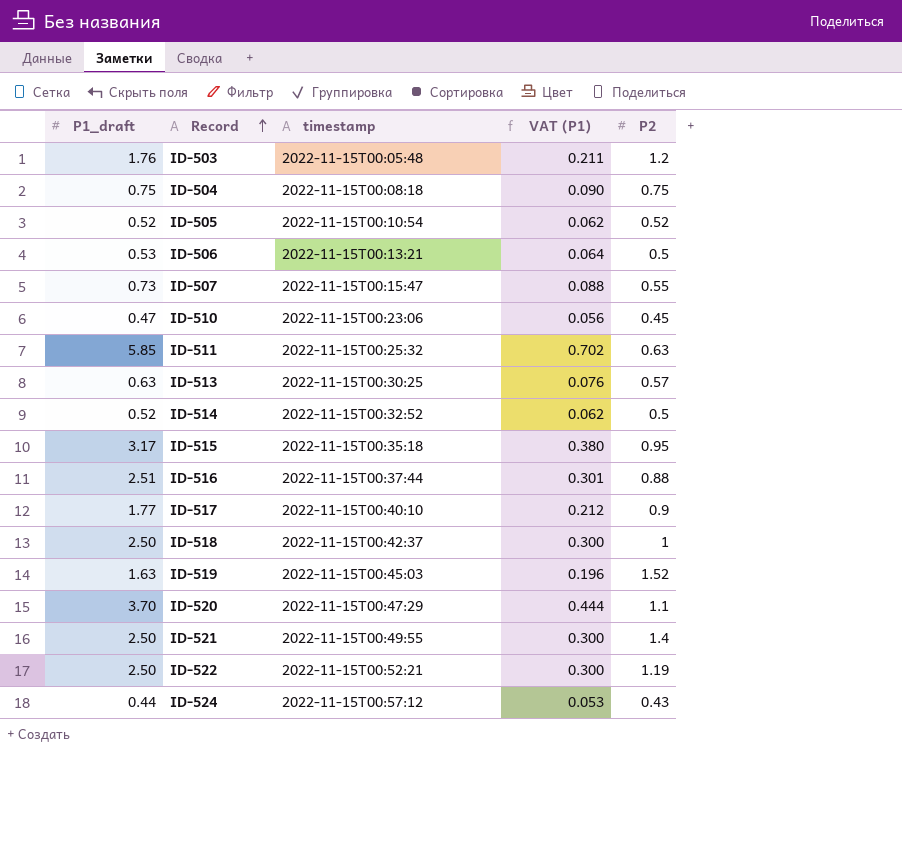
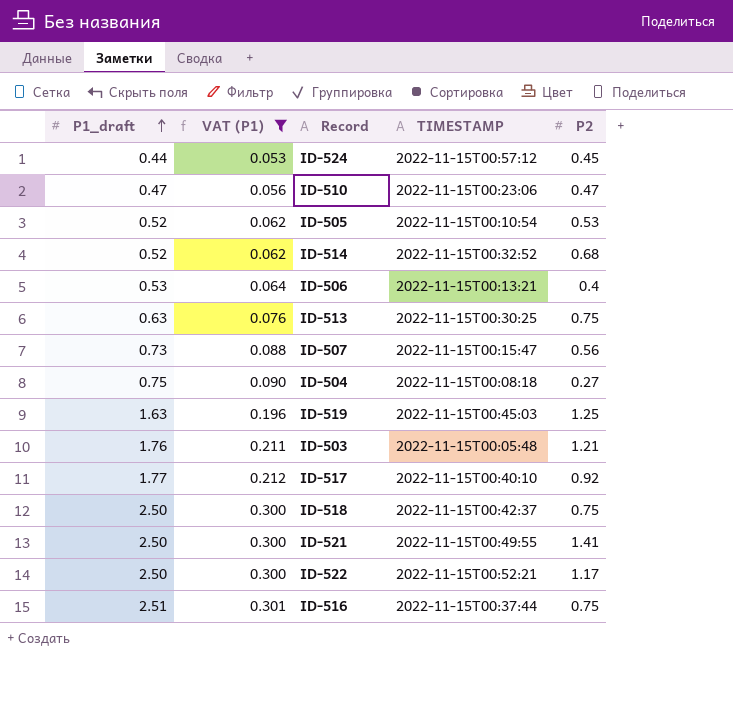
filter: none -> VAT (P1) <= 0.301
row order: Record ascending -> P1_draft ascending
column VAT (P1) | position: 4 -> 2
column name: timestamp -> TIMESTAMP
ID-524 | P2: 0.43 -> 0.45
ID-510 | P2: 0.45 -> 0.47
ID-505 | P2: 0.52 -> 0.53
ID-514 | P2: 0.5 -> 0.68
ID-506 | P2: 0.5 -> 0.4
ID-513 | P2: 0.57 -> 0.75
ID-507 | P2: 0.55 -> 0.56
ID-504 | P2: 0.75 -> 0.27
ID-519 | P2: 1.52 -> 1.25
ID-503 | P2: 1.2 -> 1.21
ID-517 | P2: 0.9 -> 0.92
ID-518 | P2: 1 -> 0.75
ID-521 | P2: 1.4 -> 1.41
ID-522 | P2: 1.19 -> 1.17
ID-516 | P2: 0.88 -> 0.75

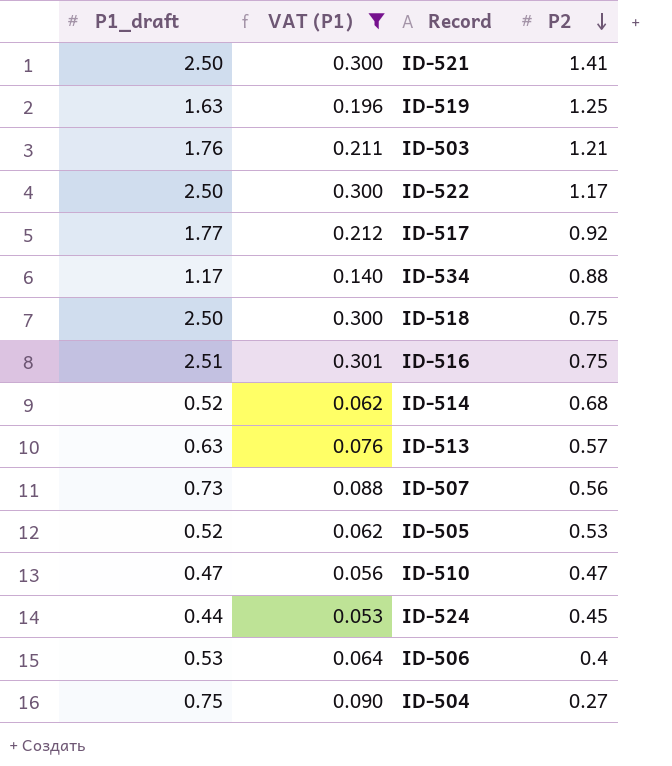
row order: P1_draft ascending -> P2 descending
column TIMESTAMP | position: 4 -> none
row ID-534: none -> 1.17 | 0.140 | 0.88
ID-513 | P2: 0.75 -> 0.57

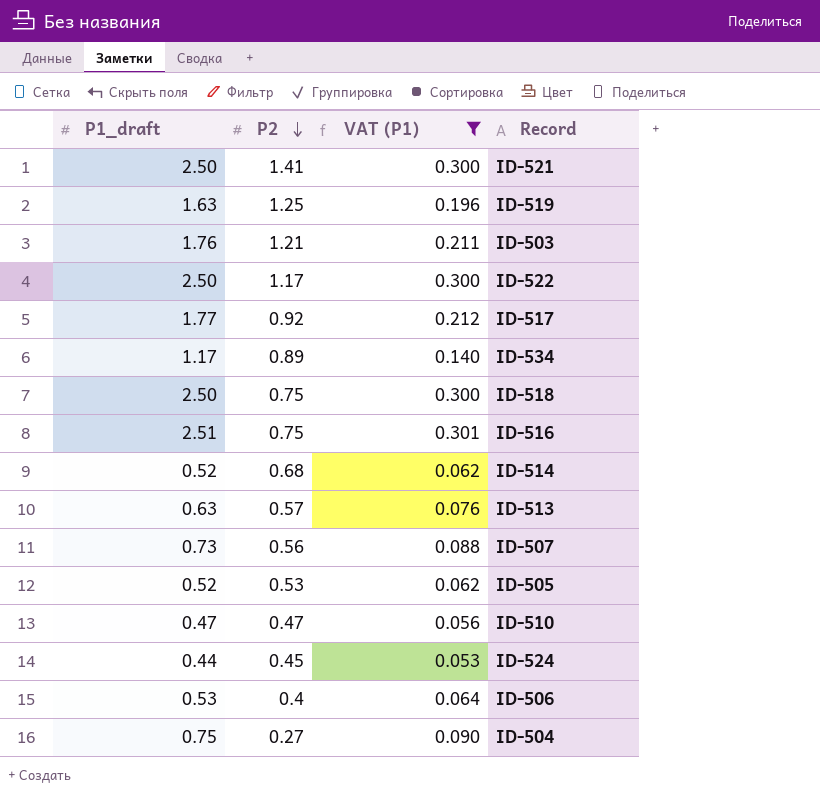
column P2 | position: 4 -> 2
ID-534 | P2: 0.88 -> 0.89

